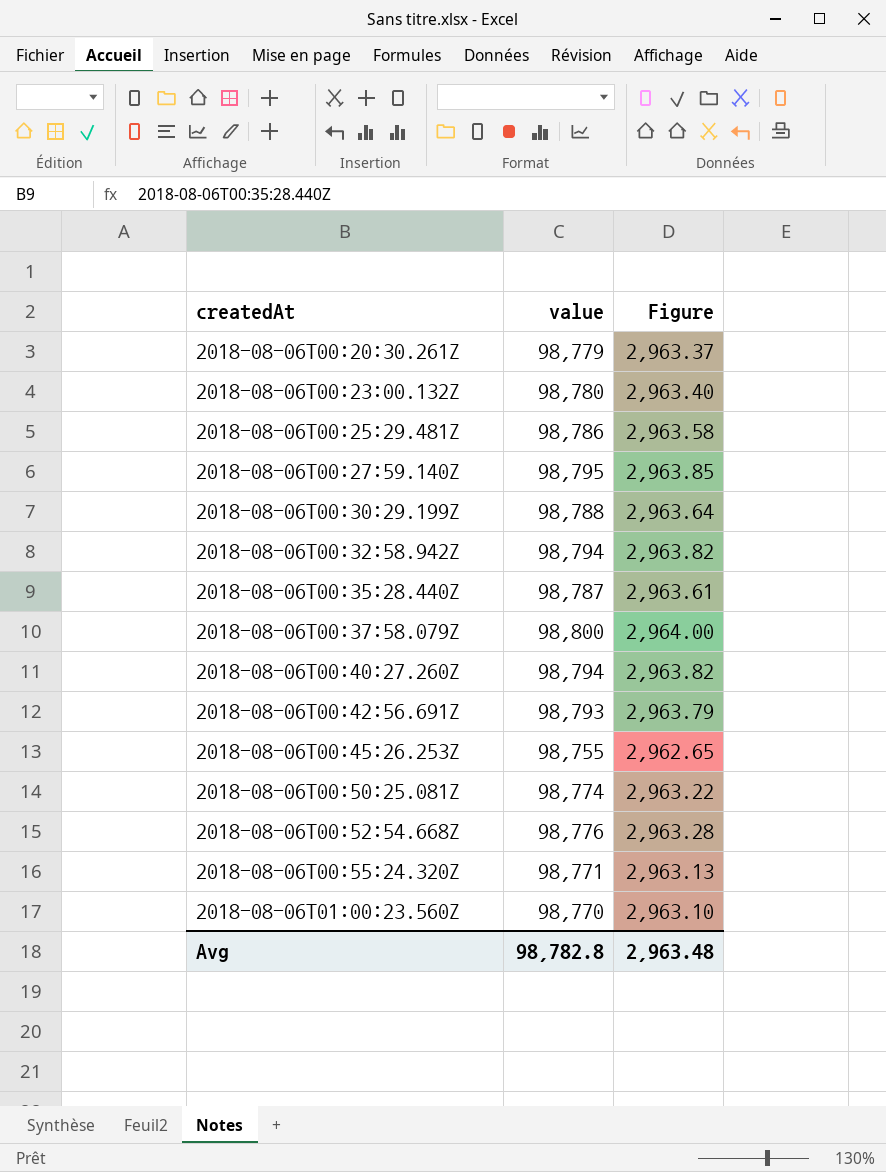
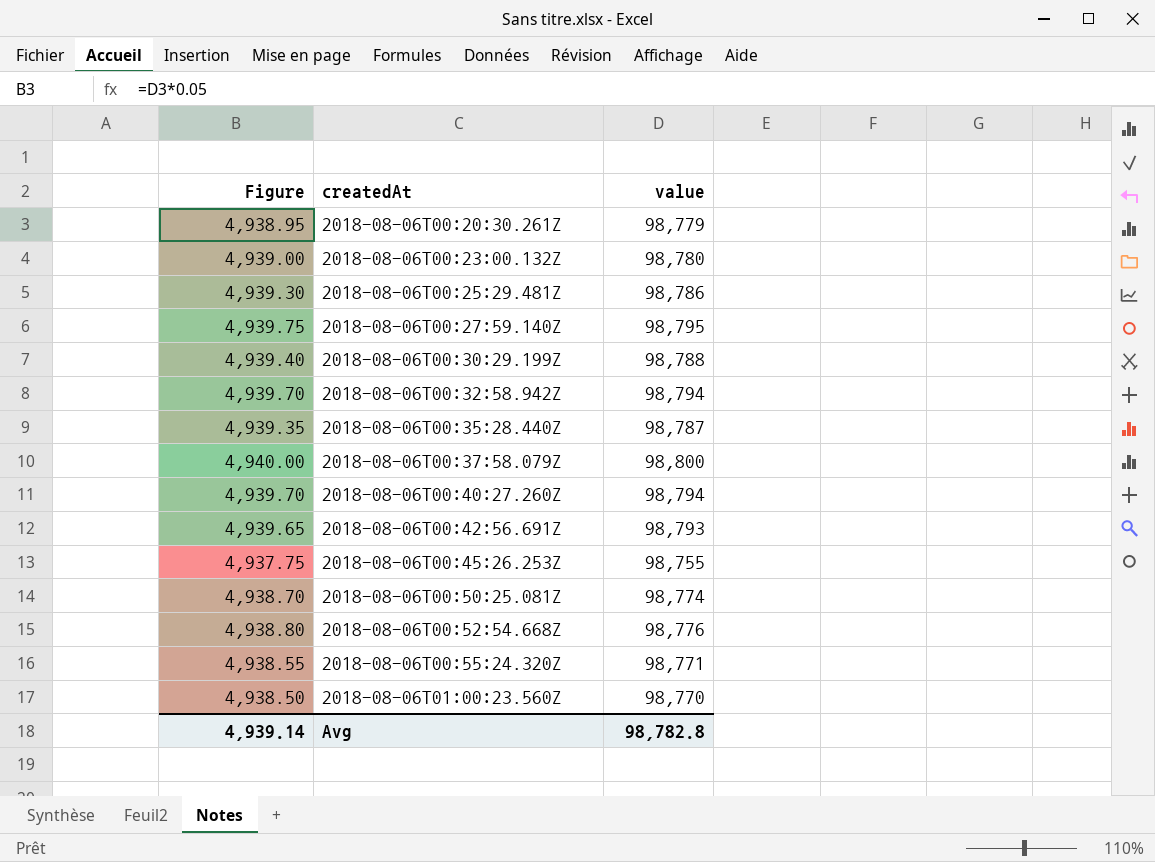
column Figure | formula: [value] * 0.03 -> [value] * 0.05
column Figure | position: 3 -> 1
Avg | Figure: 2,963.48 -> 4,939.14

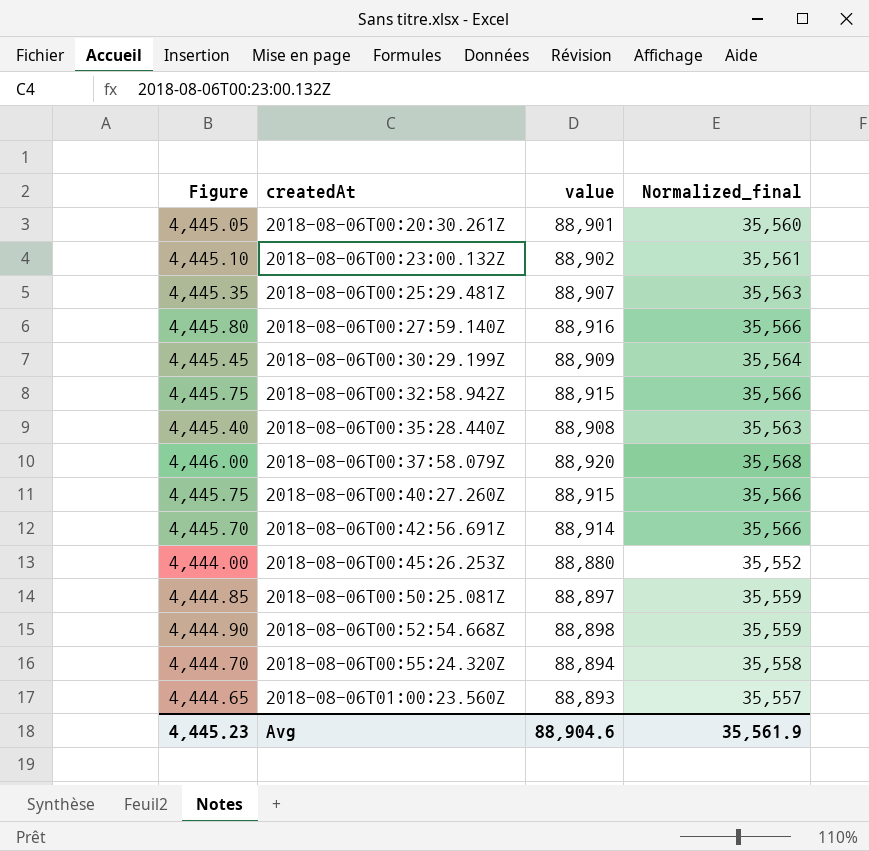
column Normalized_final | formula: none -> [value] * 0.4
2018-08-06T00:20:30.261Z | Figure: 4,938.95 -> 4,445.05
2018-08-06T00:20:30.261Z | value: 98,779 -> 88,901
2018-08-06T00:23:00.132Z | Figure: 4,939.00 -> 4,445.10
2018-08-06T00:23:00.132Z | value: 98,780 -> 88,902
2018-08-06T00:25:29.481Z | Figure: 4,939.30 -> 4,445.35
2018-08-06T00:25:29.481Z | value: 98,786 -> 88,907
2018-08-06T00:27:59.140Z | Figure: 4,939.75 -> 4,445.80
2018-08-06T00:27:59.140Z | value: 98,795 -> 88,916
2018-08-06T00:30:29.199Z | Figure: 4,939.40 -> 4,445.45
2018-08-06T00:30:29.199Z | value: 98,788 -> 88,909
2018-08-06T00:32:58.942Z | Figure: 4,939.70 -> 4,445.75
2018-08-06T00:32:58.942Z | value: 98,794 -> 88,915
2018-08-06T00:35:28.440Z | Figure: 4,939.35 -> 4,445.40
2018-08-06T00:35:28.440Z | value: 98,787 -> 88,908
2018-08-06T00:37:58.079Z | Figure: 4,940.00 -> 4,446.00
2018-08-06T00:37:58.079Z | value: 98,800 -> 88,920
2018-08-06T00:40:27.260Z | Figure: 4,939.70 -> 4,445.75
2018-08-06T00:40:27.260Z | value: 98,794 -> 88,915
2018-08-06T00:42:56.691Z | Figure: 4,939.65 -> 4,445.70
2018-08-06T00:42:56.691Z | value: 98,793 -> 88,914
2018-08-06T00:45:26.253Z | Figure: 4,937.75 -> 4,444.00
2018-08-06T00:45:26.253Z | value: 98,755 -> 88,880
2018-08-06T00:50:25.081Z | Figure: 4,938.70 -> 4,444.85
2018-08-06T00:50:25.081Z | value: 98,774 -> 88,897
2018-08-06T00:52:54.668Z | Figure: 4,938.80 -> 4,444.90
2018-08-06T00:52:54.668Z | value: 98,776 -> 88,898
2018-08-06T00:55:24.320Z | Figure: 4,938.55 -> 4,444.70
2018-08-06T00:55:24.320Z | value: 98,771 -> 88,894
2018-08-06T01:00:23.560Z | Figure: 4,938.50 -> 4,444.65
2018-08-06T01:00:23.560Z | value: 98,770 -> 88,893
Avg | Figure: 4,939.14 -> 4,445.23
Avg | value: 98,782.8 -> 88,904.6

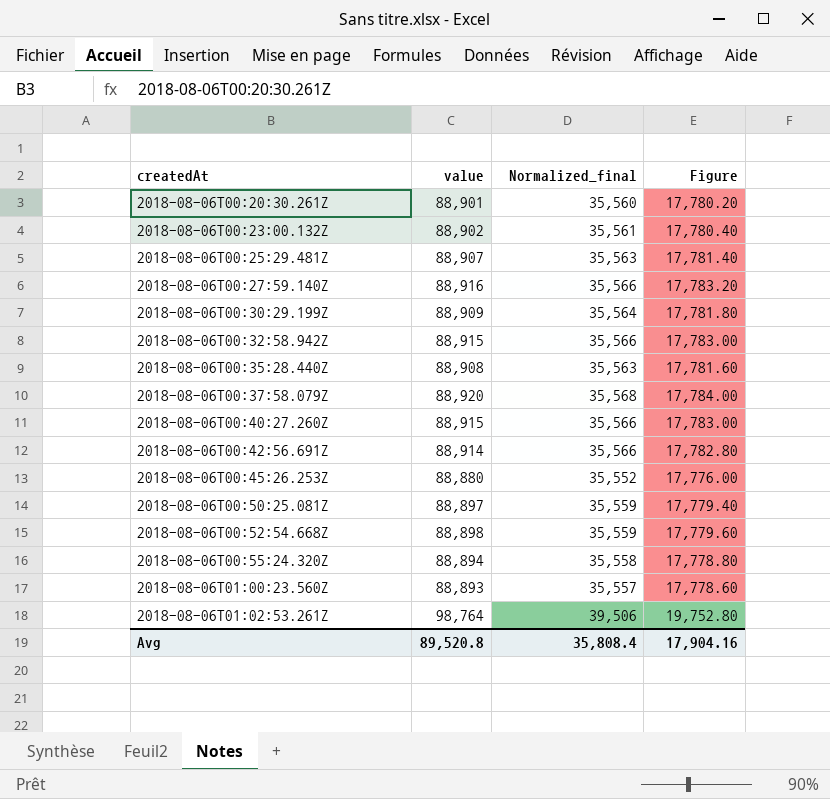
column Figure | formula: [value] * 0.05 -> [value] * 0.2
column Figure | position: 1 -> 4
row 2018-08-06T01:02:53.261Z: none -> 98,764 | 39,506 | 19,752.80
Avg | value: 88,904.6 -> 89,520.8
Avg | Normalized_final: 35,561.9 -> 35,808.4
Avg | Figure: 4,445.23 -> 17,904.16

